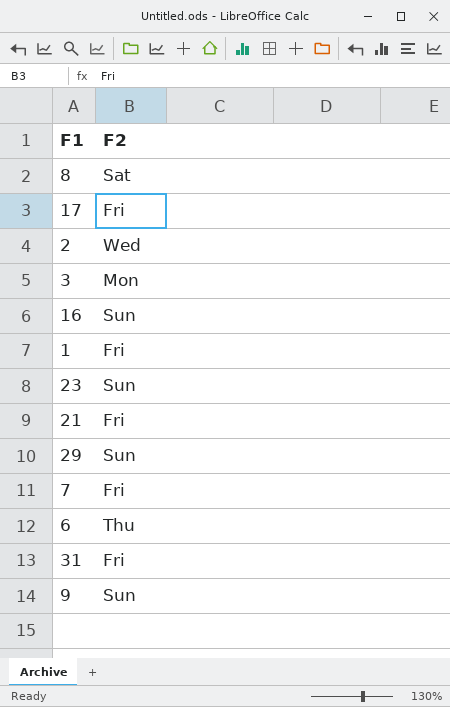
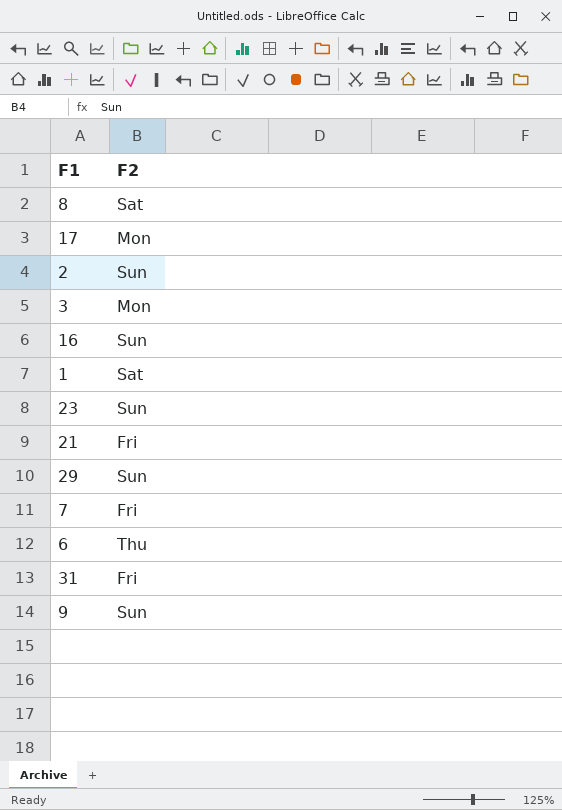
17 | F2: Fri -> Mon
2 | F2: Wed -> Sun
1 | F2: Fri -> Sat

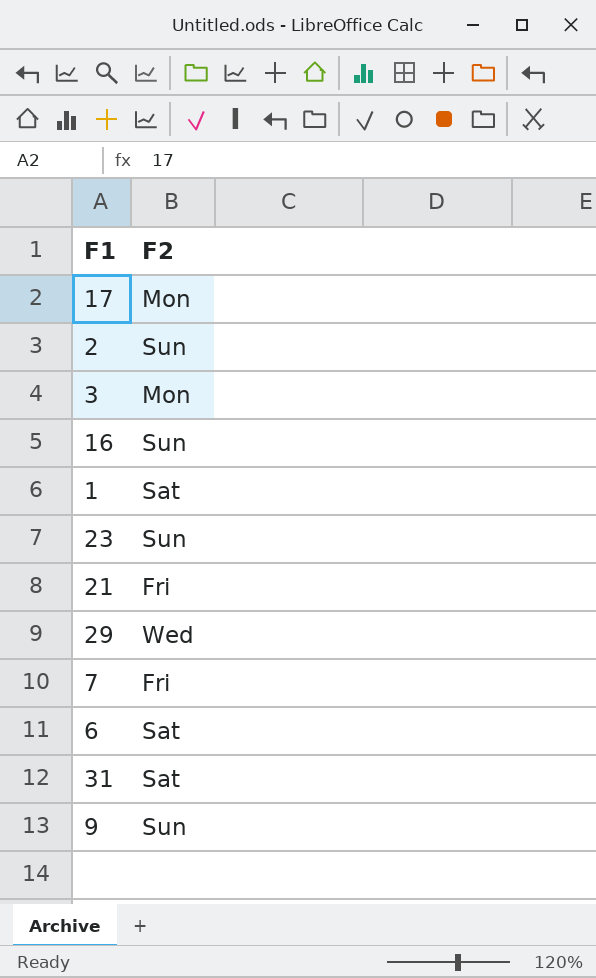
row 8: Sat -> none
29 | F2: Sun -> Wed
6 | F2: Thu -> Sat
31 | F2: Fri -> Sat

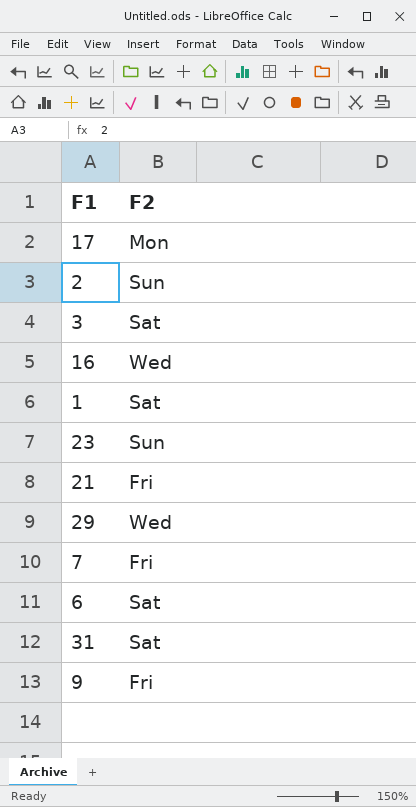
3 | F2: Mon -> Sat
16 | F2: Sun -> Wed
9 | F2: Sun -> Fri

